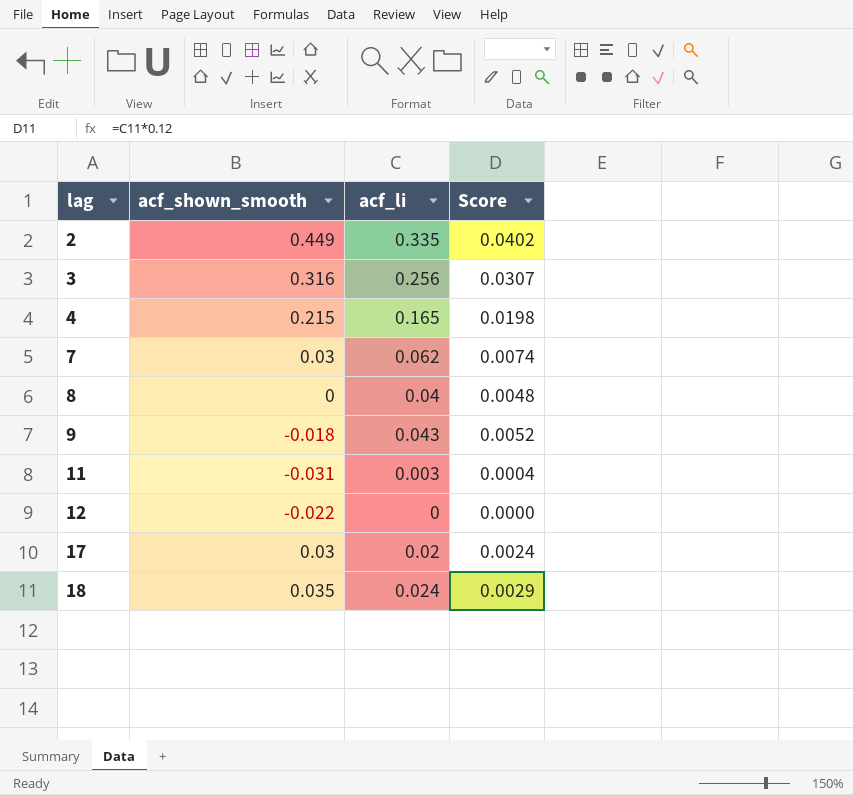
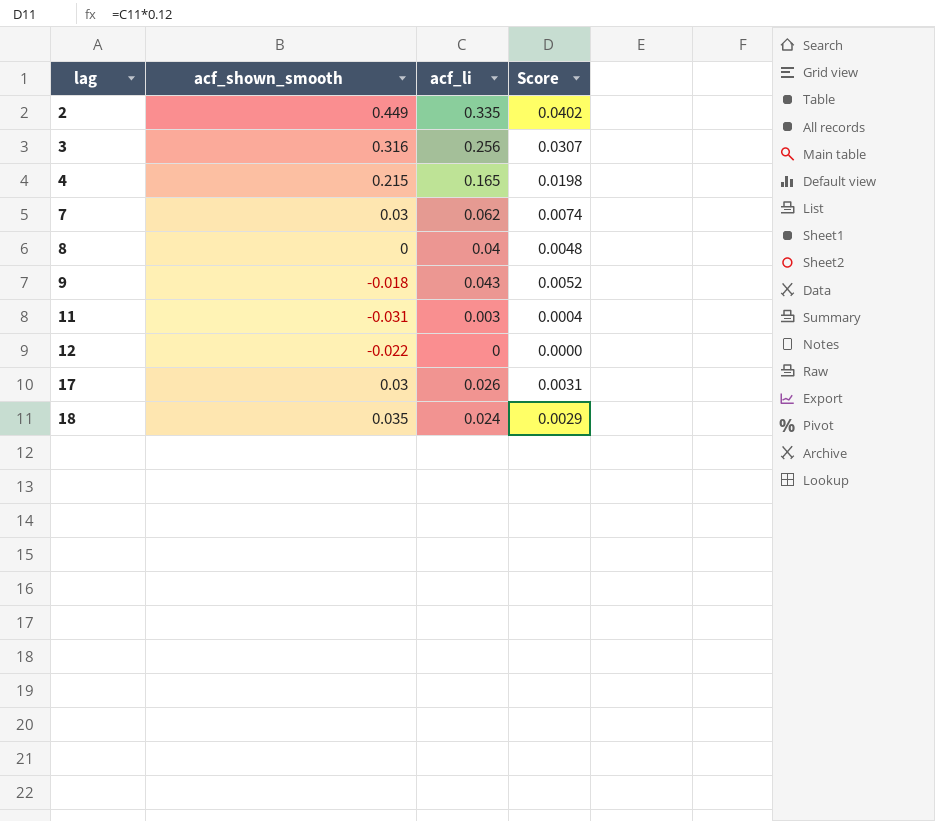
17 | acf_li: 0.02 -> 0.026
17 | Score: 0.0024 -> 0.0031

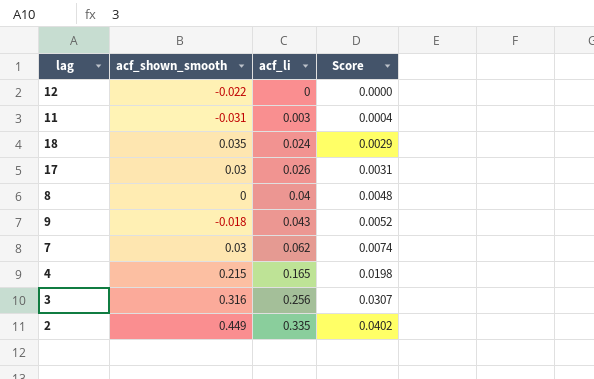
row order: lag ascending -> acf_li ascending

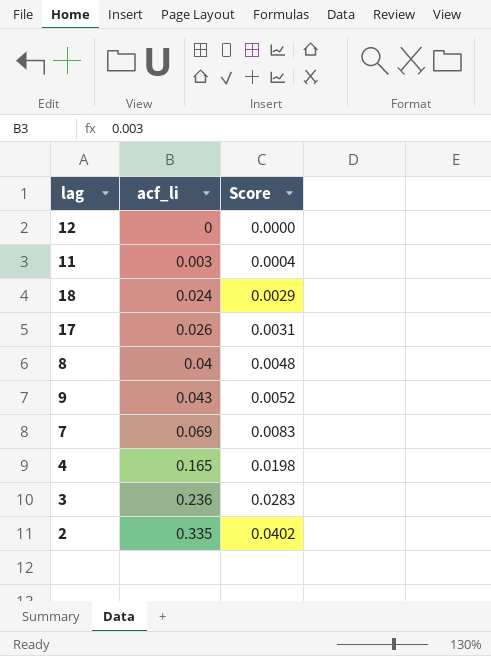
column acf_shown_smooth | position: 2 -> none
7 | acf_li: 0.062 -> 0.069
7 | Score: 0.0074 -> 0.0083
3 | acf_li: 0.256 -> 0.236
3 | Score: 0.0307 -> 0.0283

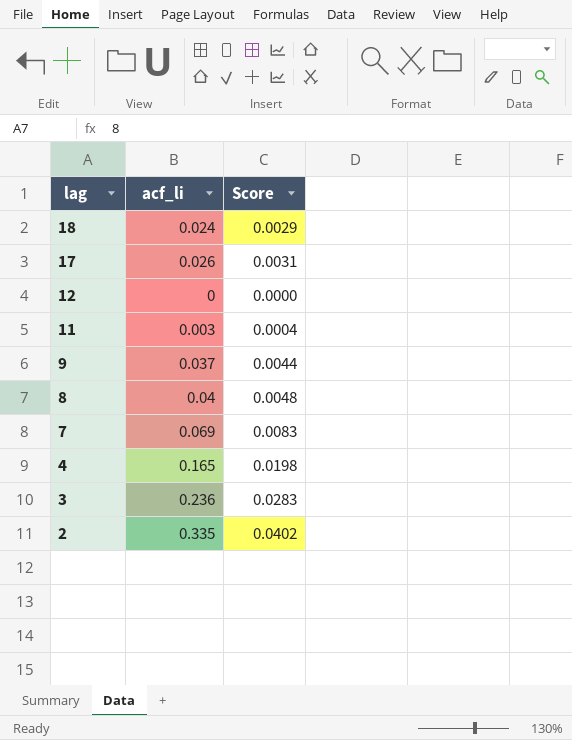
row order: acf_li ascending -> lag descending
9 | acf_li: 0.043 -> 0.037
9 | Score: 0.0052 -> 0.0044

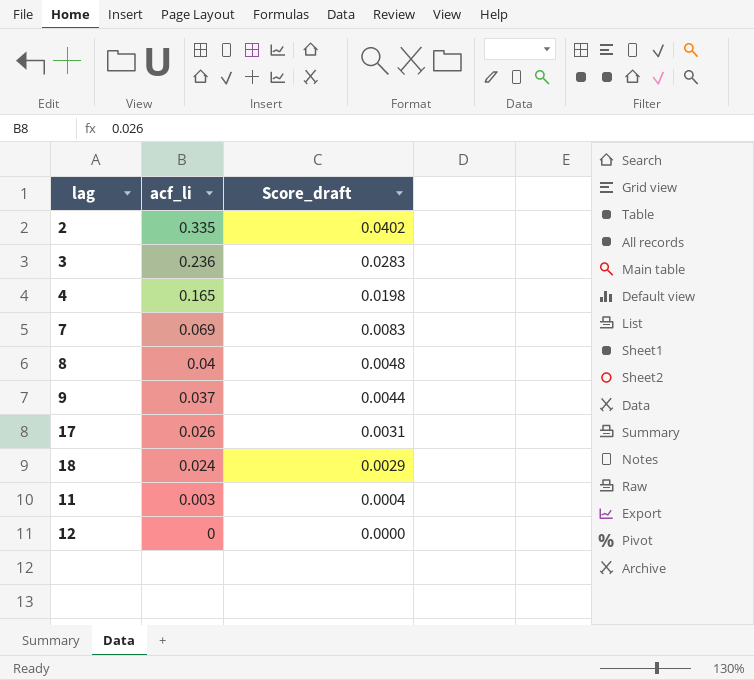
row order: lag descending -> acf_li descending
column name: Score -> Score_draft

